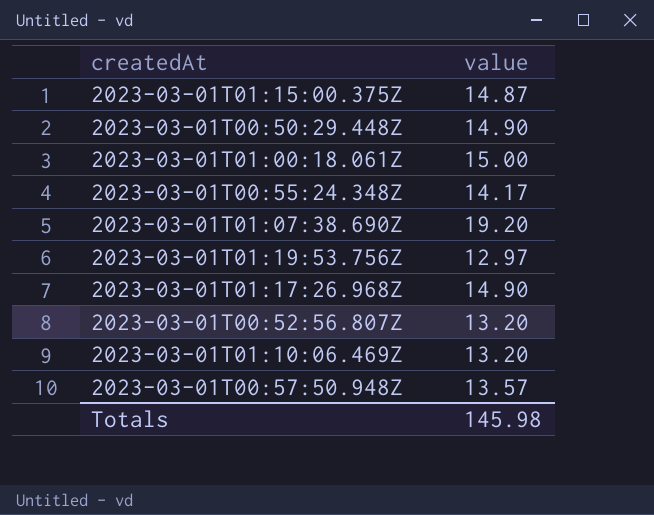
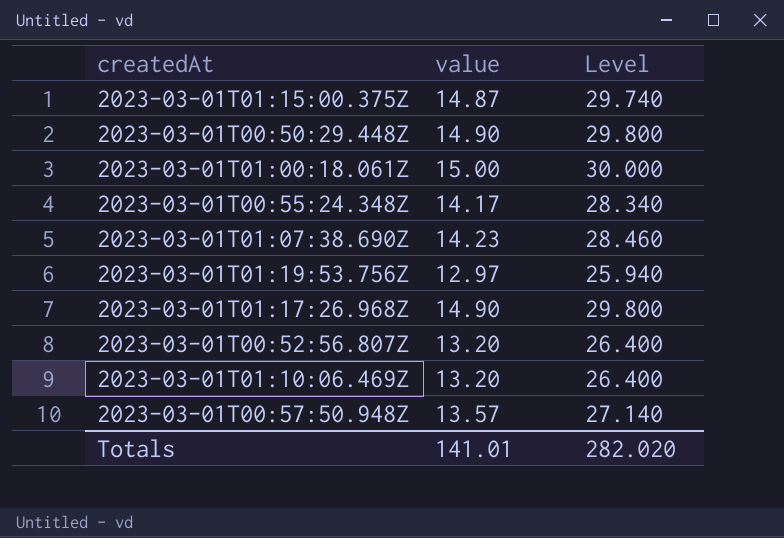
column Level | formula: none -> [value] * 2
2023-03-01T01:07:38.690Z | value: 19.20 -> 14.23
Totals | value: 145.98 -> 141.01

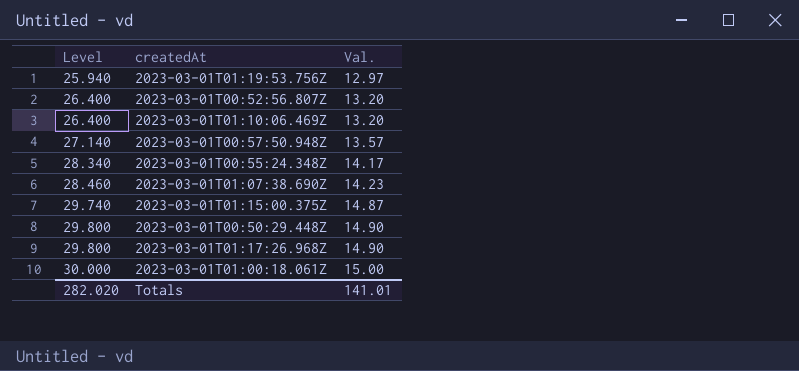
row order: none -> Level ascending
column Level | position: 3 -> 1
column name: value -> Val.

